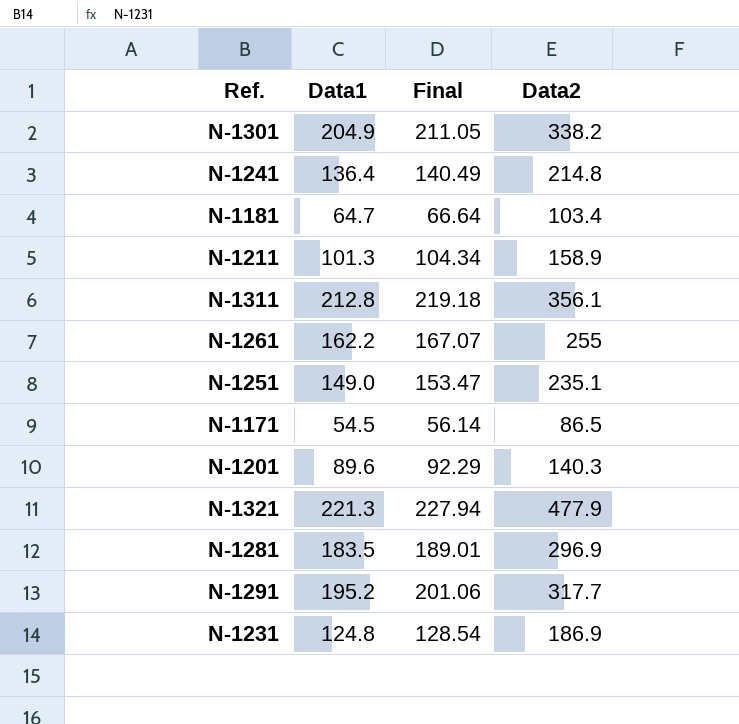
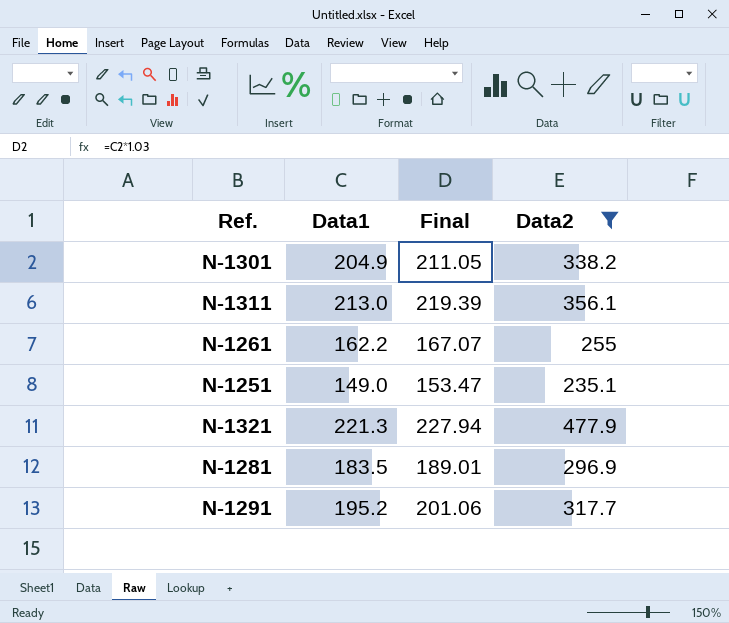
filter: none -> Data2 >= 235.1
N-1311 | Data1: 212.8 -> 213.0
N-1311 | Final: 219.18 -> 219.39

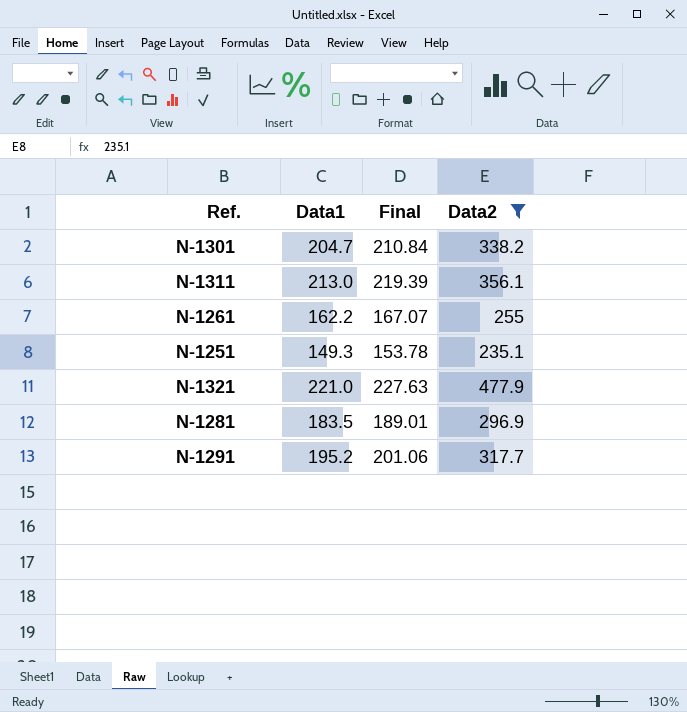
N-1301 | Data1: 204.9 -> 204.7
N-1301 | Final: 211.05 -> 210.84
N-1251 | Data1: 149.0 -> 149.3
N-1251 | Final: 153.47 -> 153.78
N-1321 | Data1: 221.3 -> 221.0
N-1321 | Final: 227.94 -> 227.63

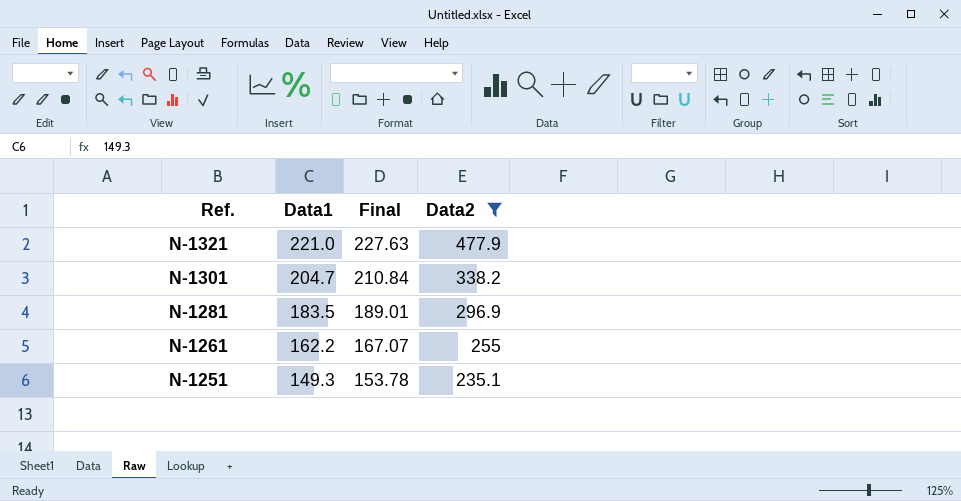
row order: none -> Ref. descending
row N-1311: 213.0 | 219.39 | 356.1 -> none
row N-1291: 195.2 | 201.06 | 317.7 -> none

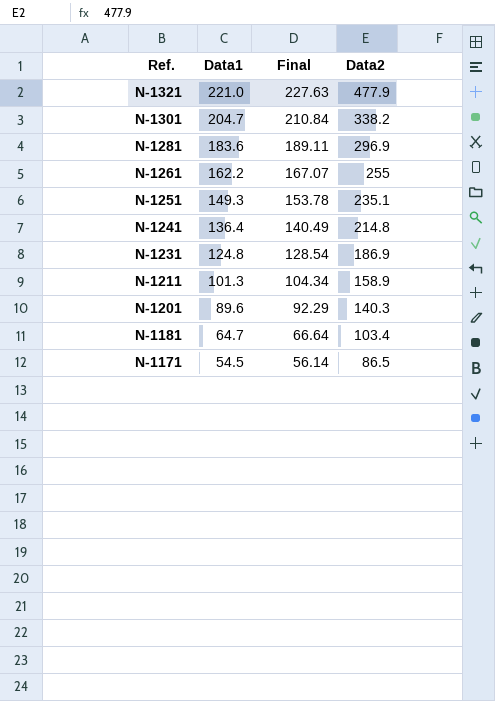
filter: Data2 >= 235.1 -> none
N-1281 | Data1: 183.5 -> 183.6
N-1281 | Final: 189.01 -> 189.11

